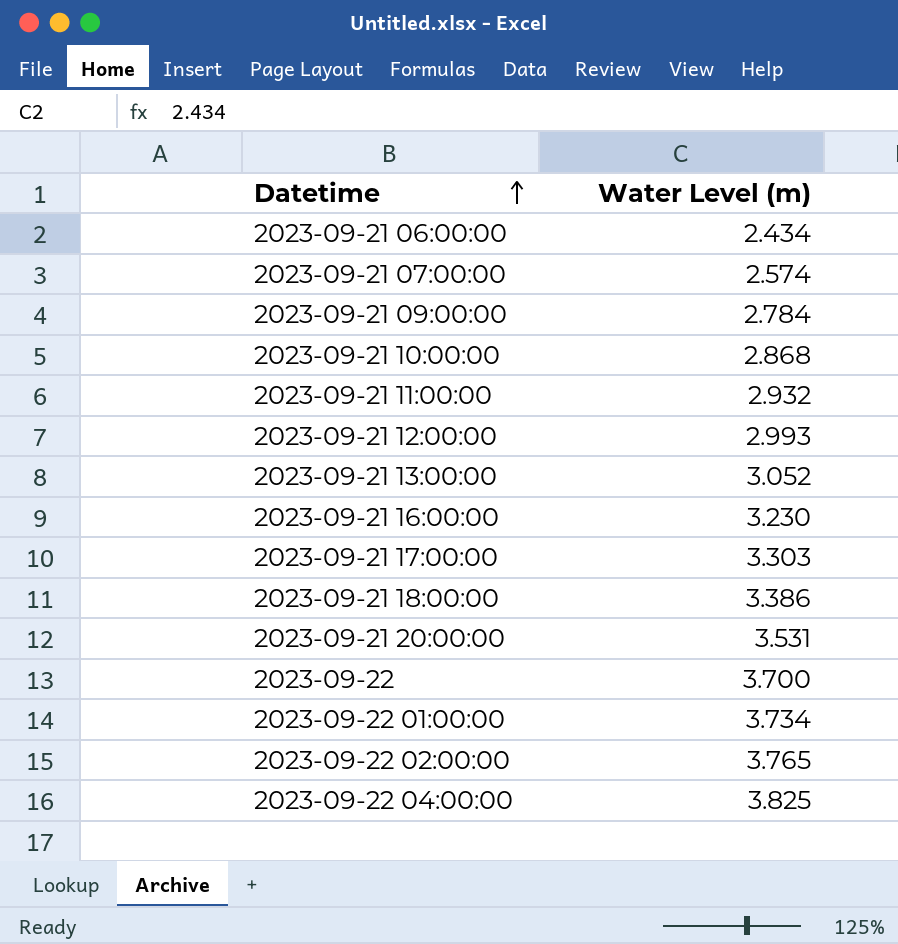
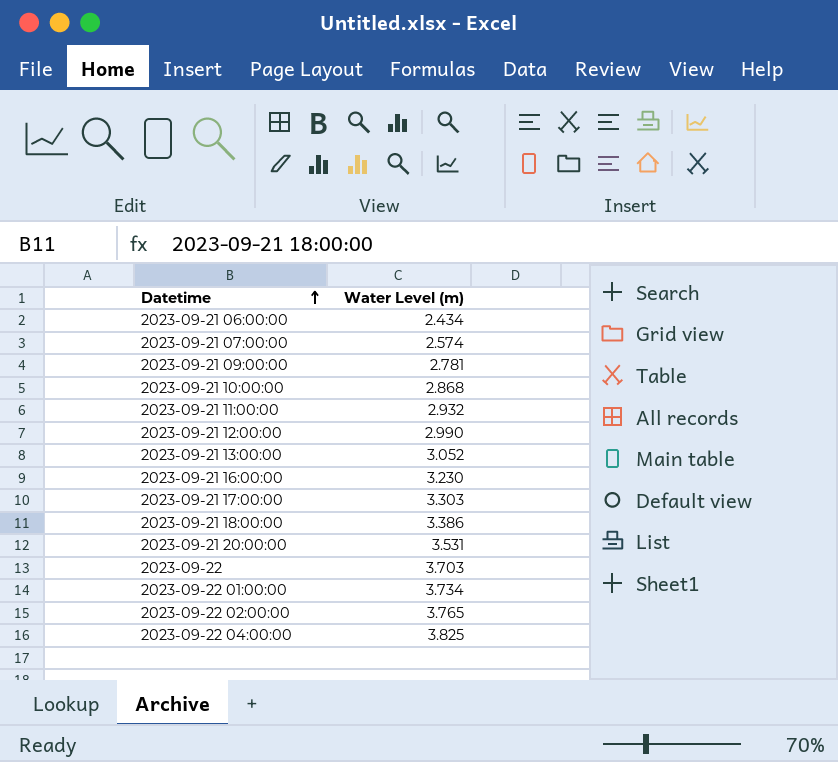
2023-09-21 09:00:00 | Water Level (m): 2.784 -> 2.781
2023-09-21 12:00:00 | Water Level (m): 2.993 -> 2.990
2023-09-22 | Water Level (m): 3.700 -> 3.703

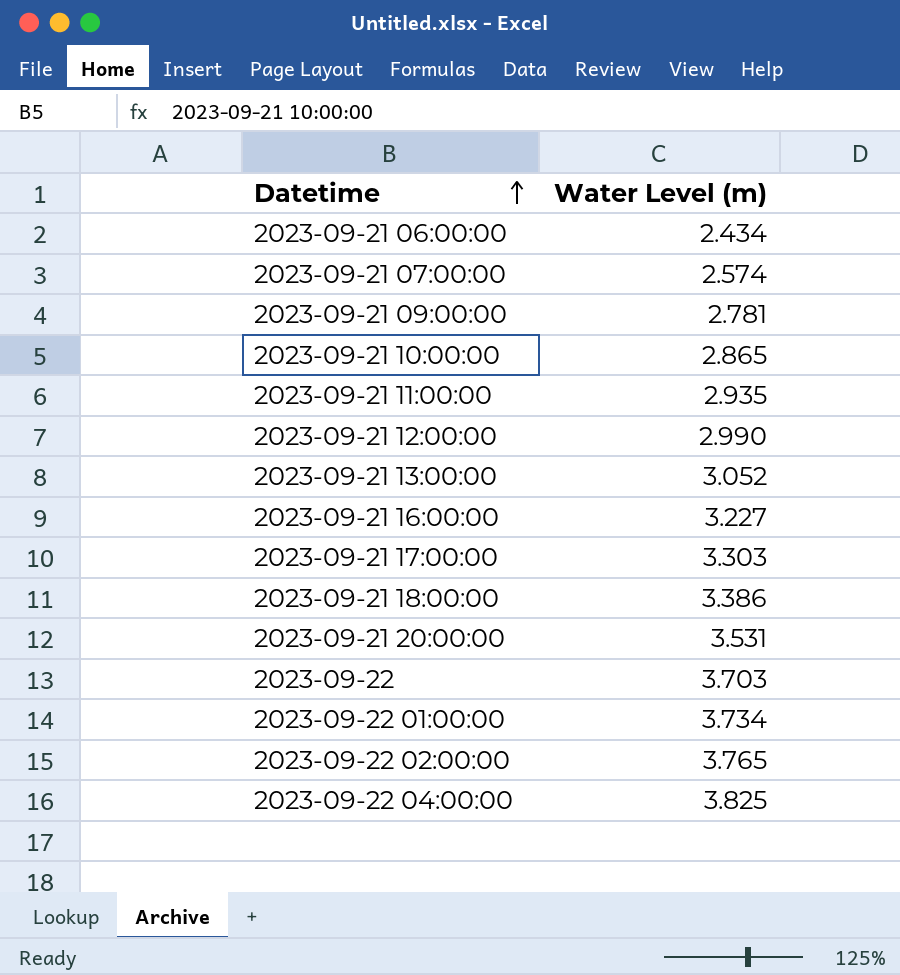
2023-09-21 10:00:00 | Water Level (m): 2.868 -> 2.865
2023-09-21 11:00:00 | Water Level (m): 2.932 -> 2.935
2023-09-21 16:00:00 | Water Level (m): 3.230 -> 3.227

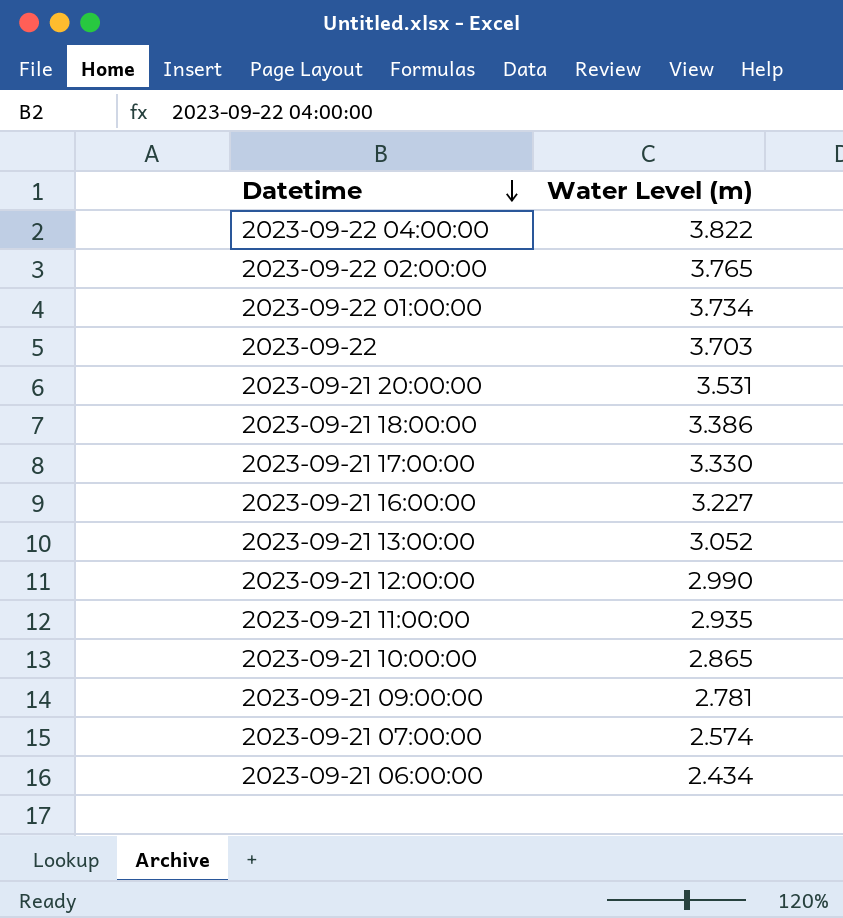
row order: Datetime ascending -> Datetime descending
2023-09-22 04:00:00 | Water Level (m): 3.825 -> 3.822
2023-09-21 17:00:00 | Water Level (m): 3.303 -> 3.330

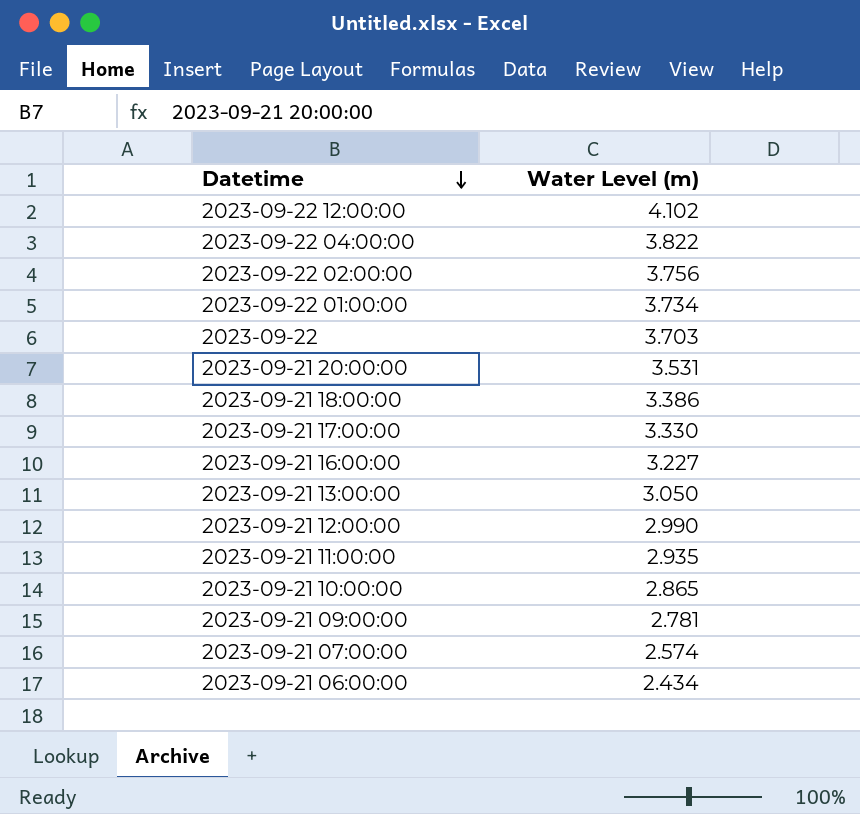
row 2023-09-22 12:00:00: none -> 4.102
2023-09-22 02:00:00 | Water Level (m): 3.765 -> 3.756
2023-09-21 13:00:00 | Water Level (m): 3.052 -> 3.050

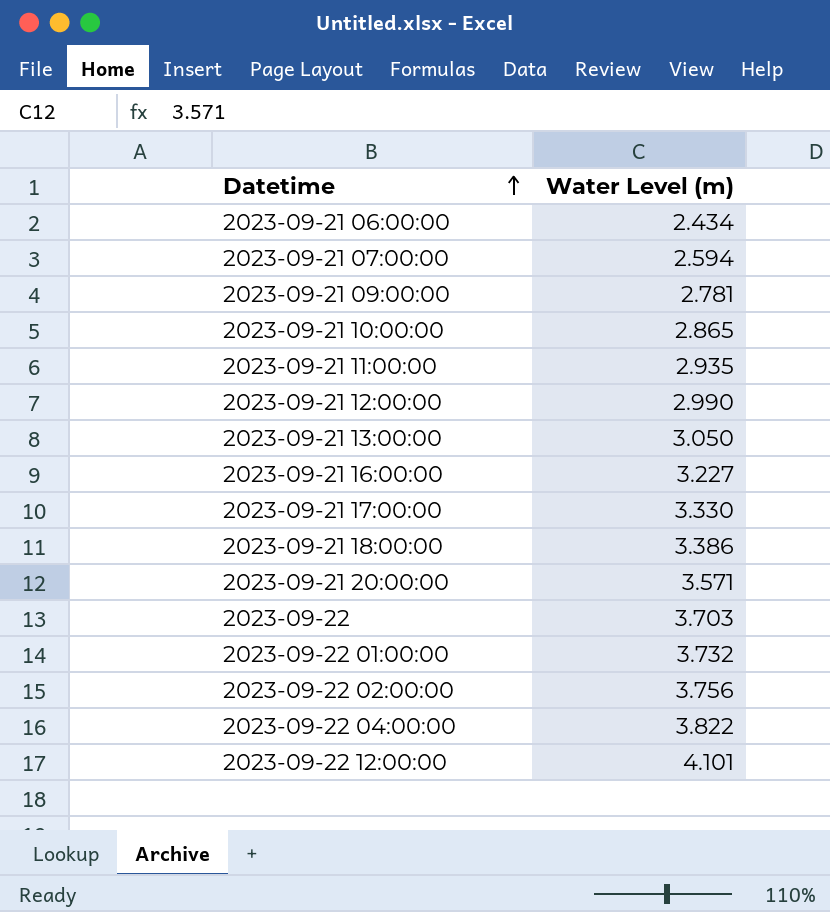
row order: Datetime descending -> Datetime ascending
2023-09-21 07:00:00 | Water Level (m): 2.574 -> 2.594
2023-09-21 20:00:00 | Water Level (m): 3.531 -> 3.571
2023-09-22 01:00:00 | Water Level (m): 3.734 -> 3.732
2023-09-22 12:00:00 | Water Level (m): 4.102 -> 4.101

